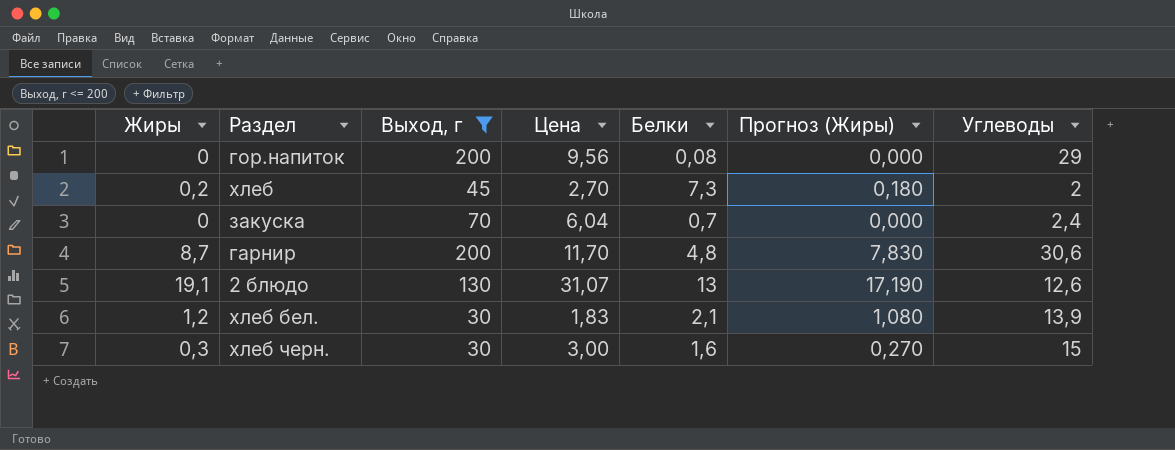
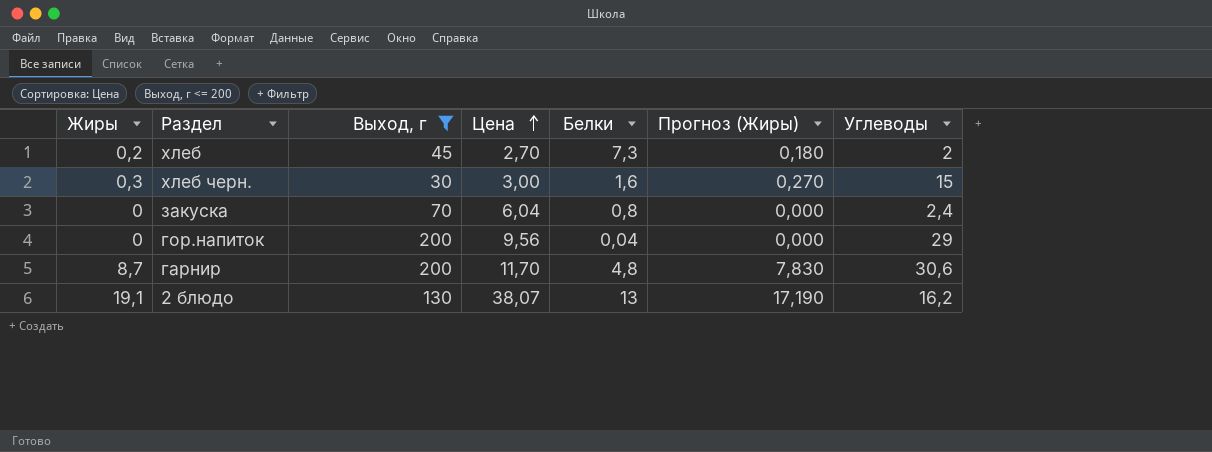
row order: none -> Цена ascending
row хлеб бел.: 1,2 | 30 | 1,83 | 2,1 | 1,080 | 13,9 -> none
закуска | Белки: 0,7 -> 0,8
гор.напиток | Белки: 0,08 -> 0,04
2 блюдо | Цена: 31,07 -> 38,07
2 блюдо | Углеводы: 12,6 -> 16,2

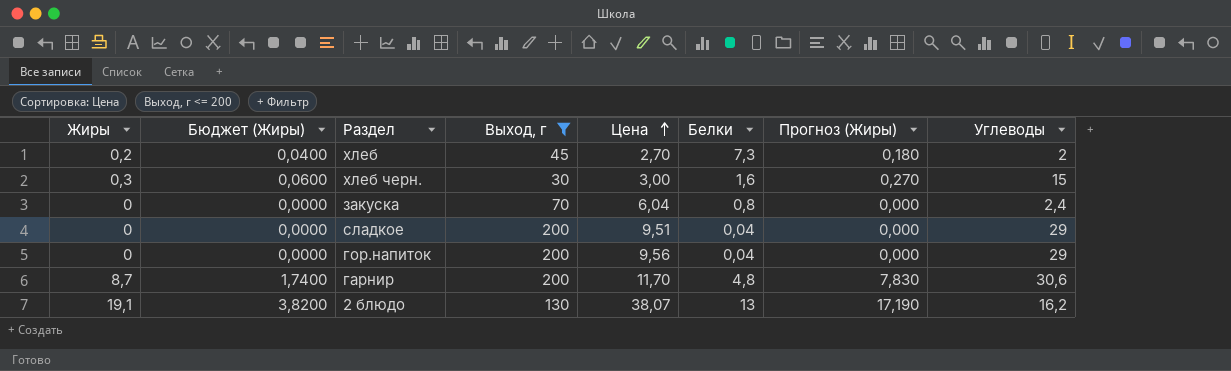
column Бюджет (Жиры) | formula: none -> [Жиры] * 0,2
row сладкое: none -> 0 | 0,0000 | 200 | 9,51 | 0,04 | 0,000 | 29

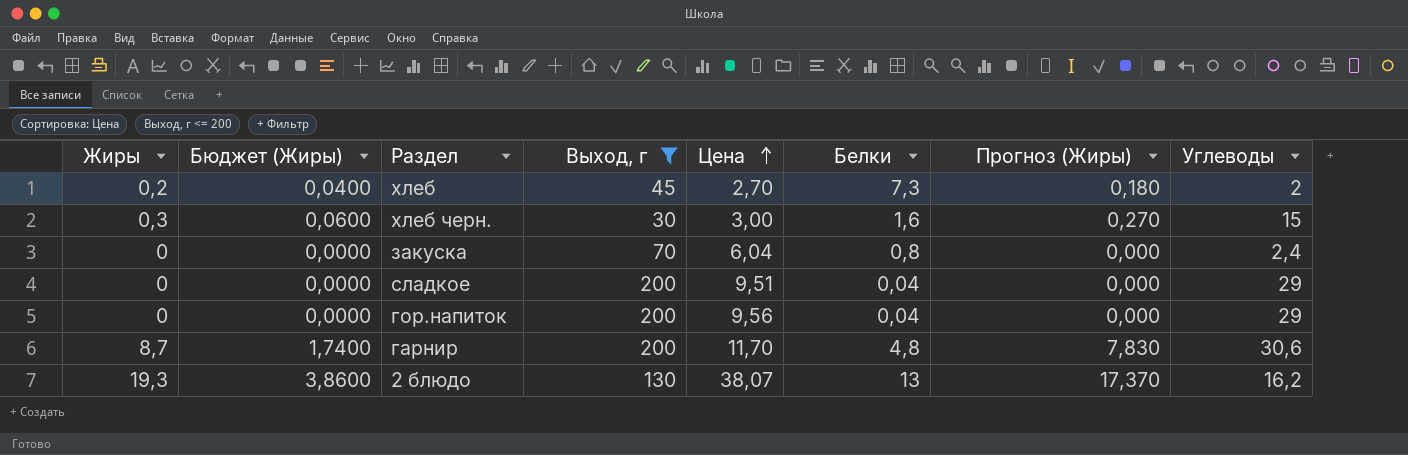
2 блюдо | Жиры: 19,1 -> 19,3
2 блюдо | Бюджет (Жиры): 3,8200 -> 3,8600
2 блюдо | Прогноз (Жиры): 17,190 -> 17,370

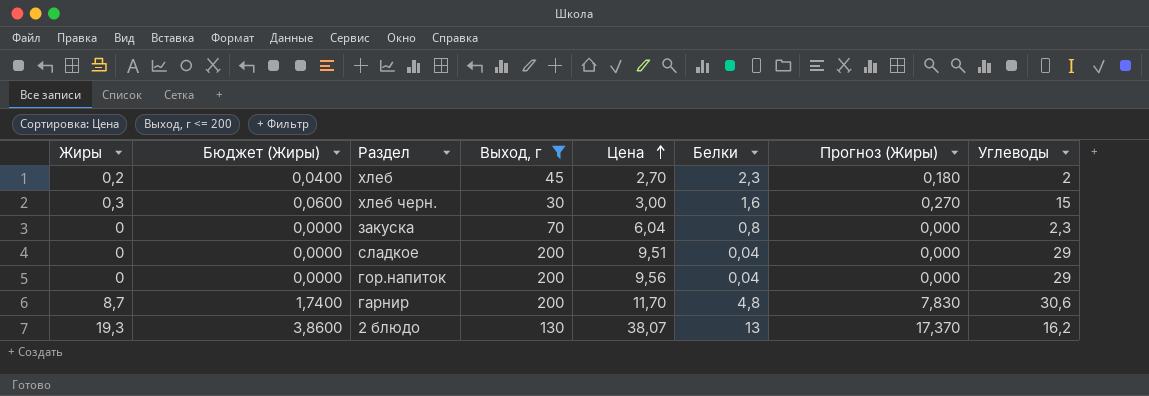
хлеб | Белки: 7,3 -> 2,3
закуска | Углеводы: 2,4 -> 2,3

